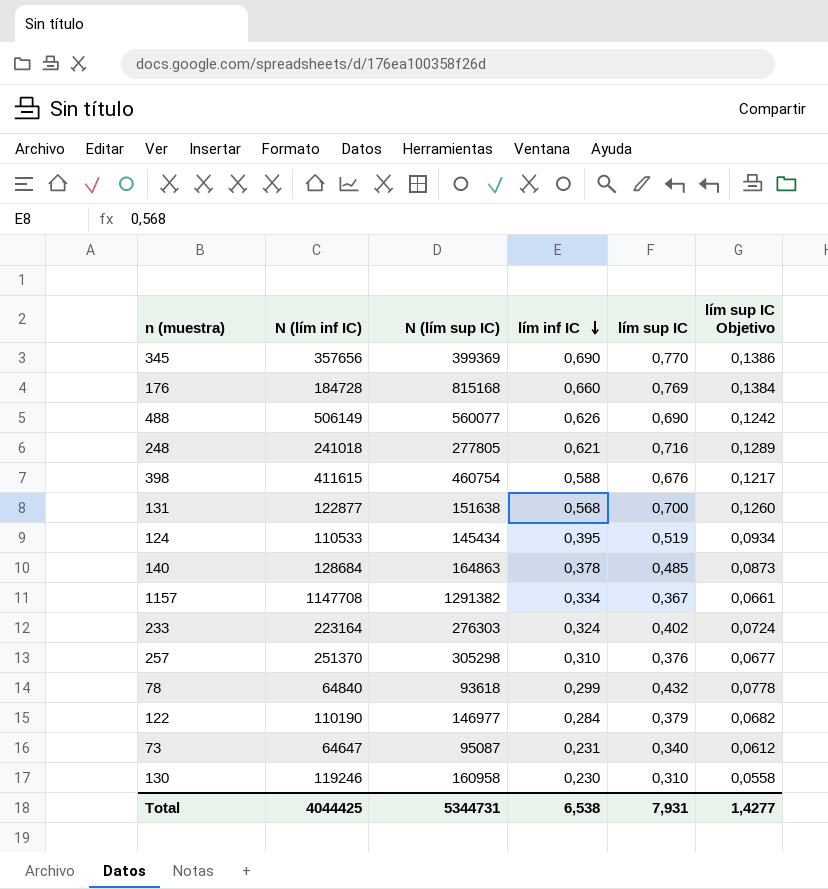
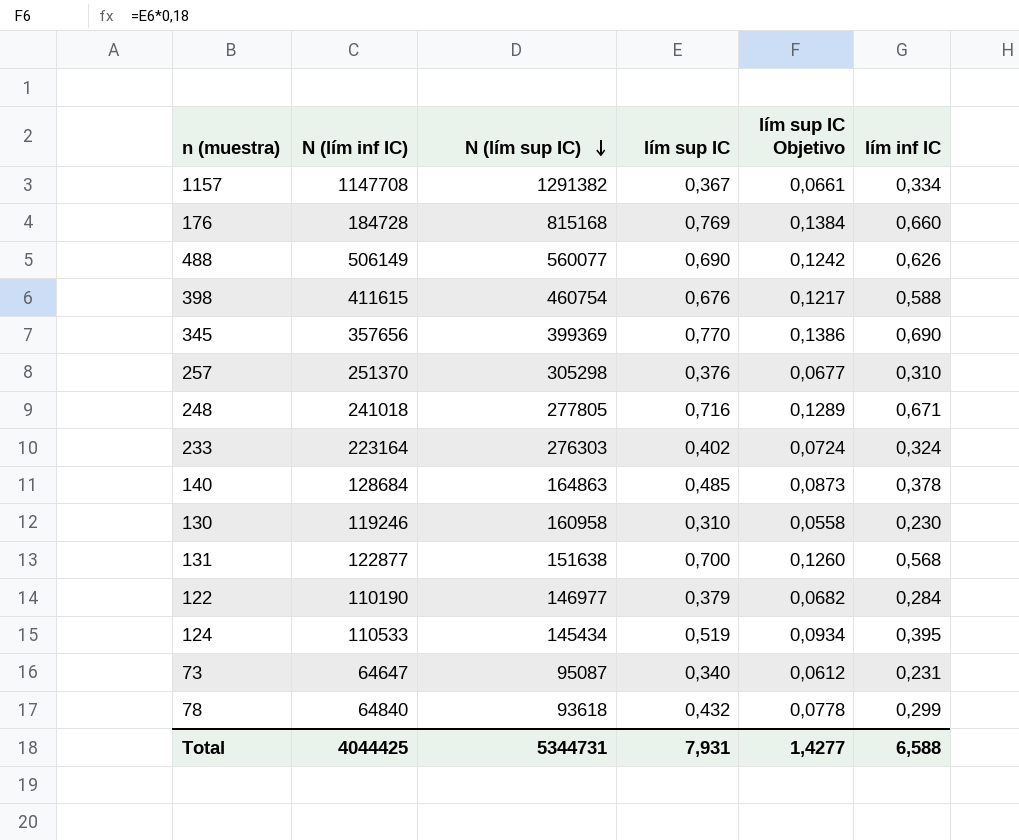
row order: lím inf IC descending -> N (lím sup IC) descending
column lím inf IC | position: 4 -> 6
248 | lím inf IC: 0,621 -> 0,671
Total | lím inf IC: 6,538 -> 6,588

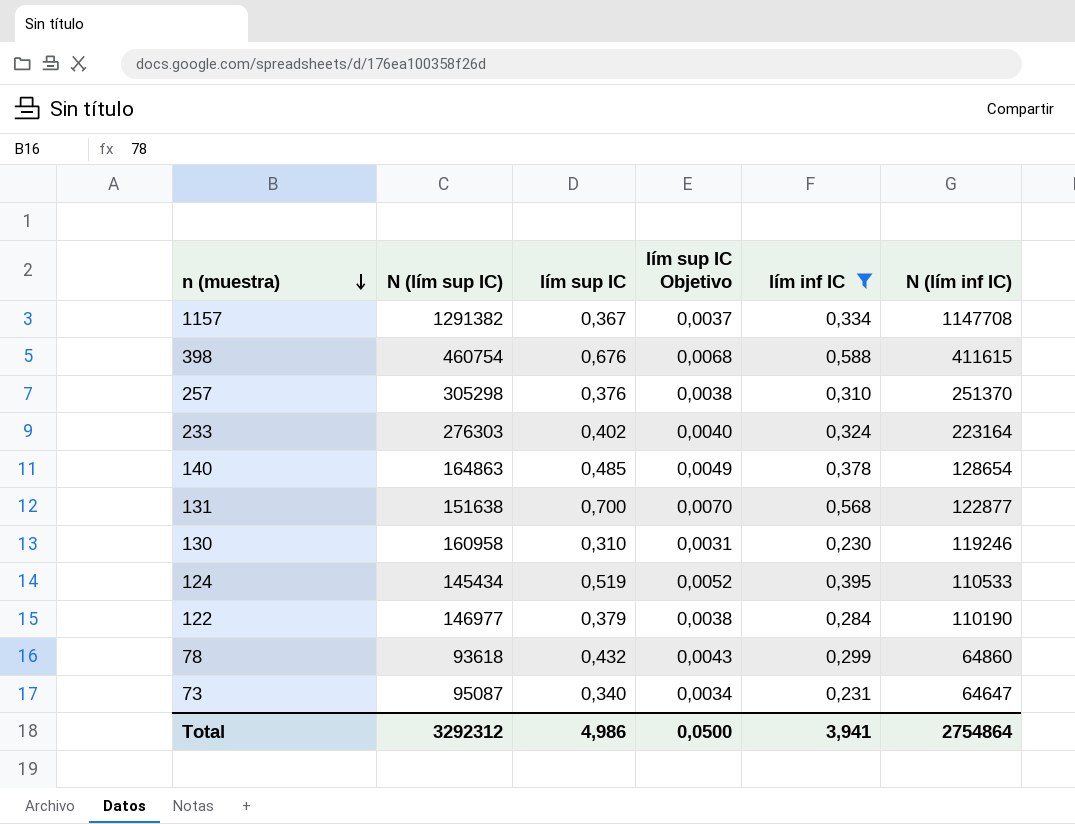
filter: none -> lím inf IC <= 0,588
row order: N (lím sup IC) descending -> n (muestra) descending
column lím sup IC Objetivo | formula: [lím sup IC] * 0,18 -> [lím sup IC] * 0,01
column N (lím inf IC) | position: 2 -> 6
140 | N (lím inf IC): 128684 -> 128654
78 | N (lím inf IC): 64840 -> 64860
Total | N (lím sup IC): 5344731 -> 3292312
Total | lím sup IC: 7,931 -> 4,986
Total | lím sup IC Objetivo: 1,4277 -> 0,0500
Total | lím inf IC: 6,588 -> 3,941
Total | N (lím inf IC): 4044425 -> 2754864

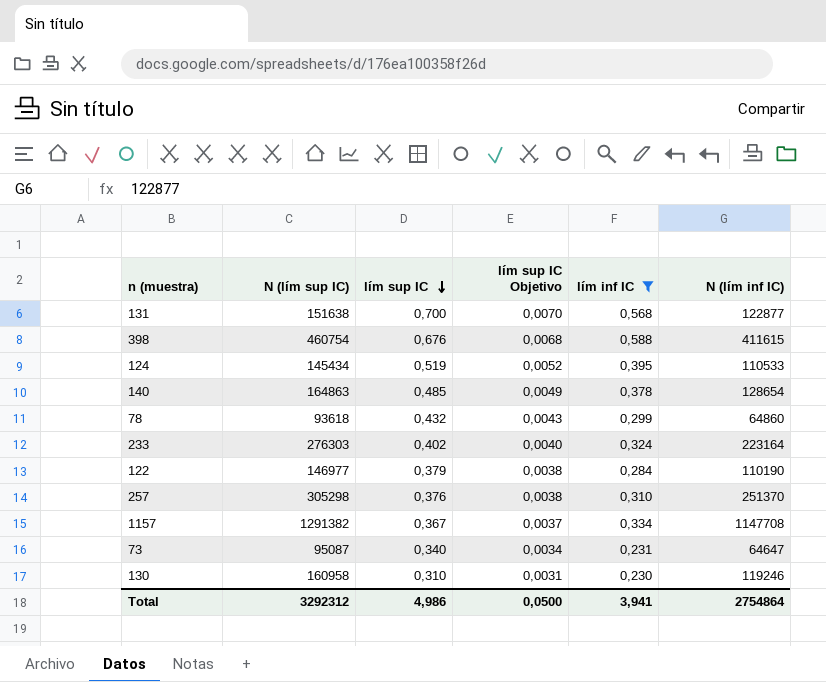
row order: n (muestra) descending -> lím sup IC descending

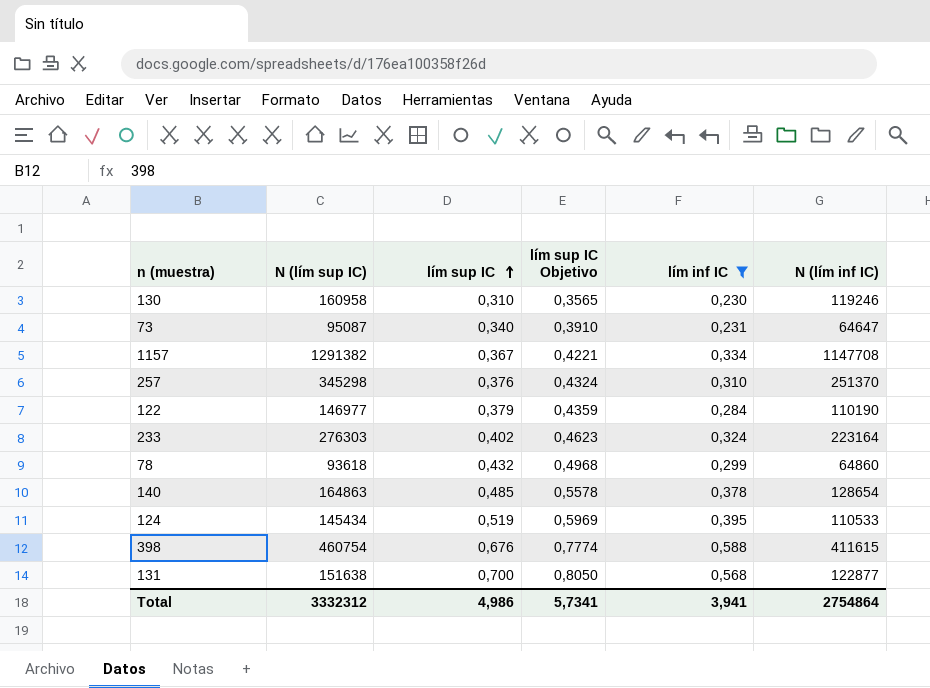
row order: lím sup IC descending -> lím sup IC ascending
column lím sup IC Objetivo | formula: [lím sup IC] * 0,01 -> [lím sup IC] * 1,15
257 | N (lím sup IC): 305298 -> 345298
Total | N (lím sup IC): 3292312 -> 3332312
Total | lím sup IC Objetivo: 0,0500 -> 5,7341

